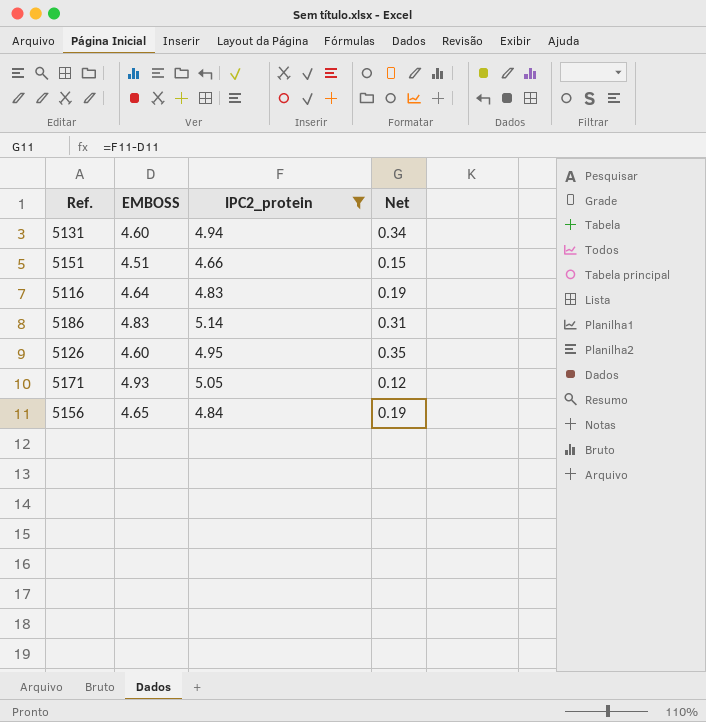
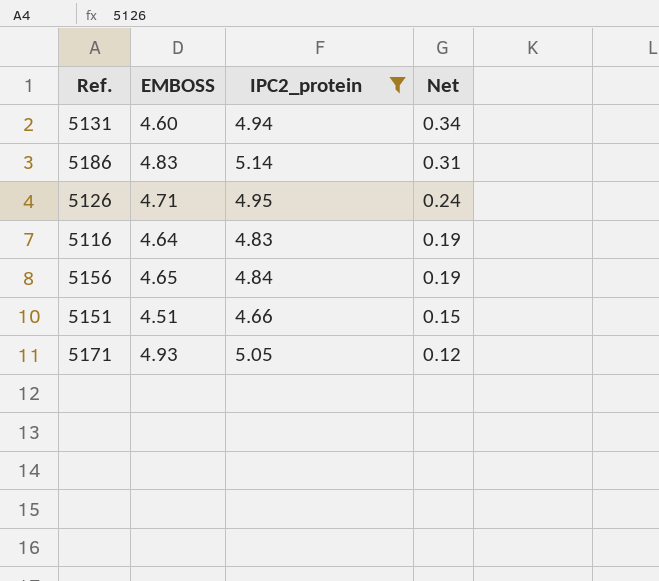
row order: none -> Net descending
5126 | EMBOSS: 4.60 -> 4.71
5126 | Net: 0.35 -> 0.24

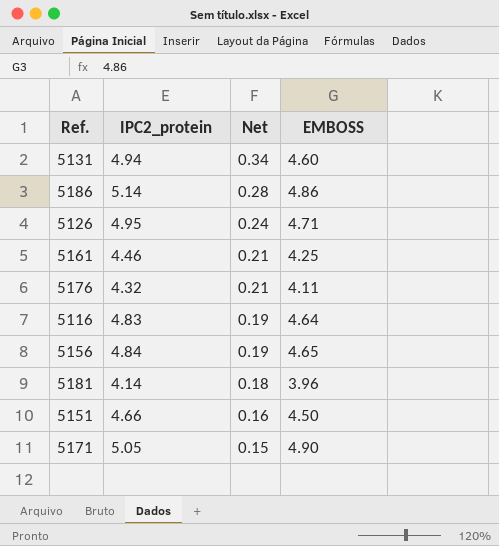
filter: IPC2_protein >= 4.66 -> none
column EMBOSS | position: 2 -> 4
5186 | Net: 0.31 -> 0.28
5186 | EMBOSS: 4.83 -> 4.86
5151 | Net: 0.15 -> 0.16
5151 | EMBOSS: 4.51 -> 4.50
5171 | Net: 0.12 -> 0.15
5171 | EMBOSS: 4.93 -> 4.90

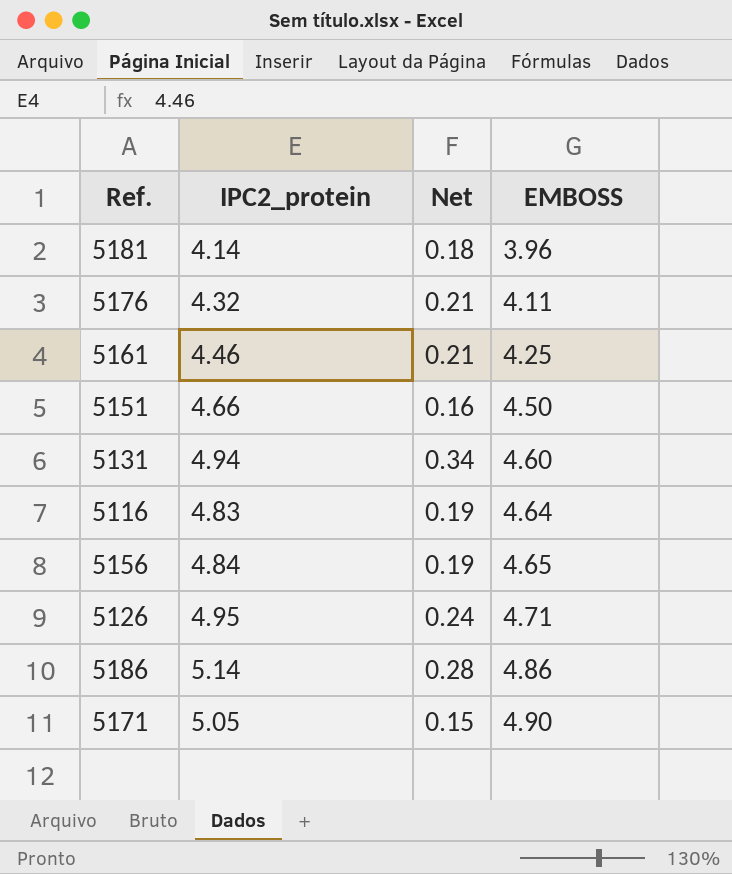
row order: Net descending -> EMBOSS ascending

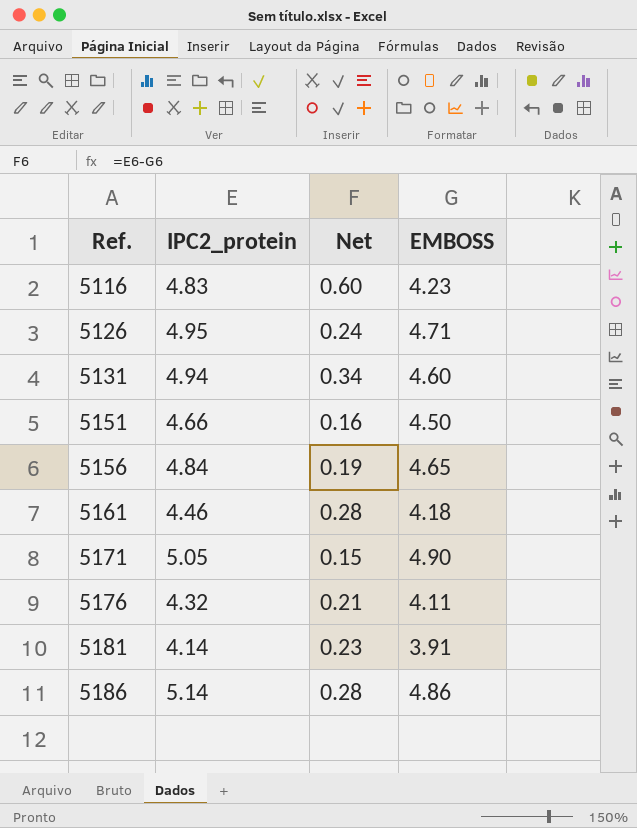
row order: EMBOSS ascending -> Ref. ascending
5116 | Net: 0.19 -> 0.60
5116 | EMBOSS: 4.64 -> 4.23
5161 | Net: 0.21 -> 0.28
5161 | EMBOSS: 4.25 -> 4.18
5181 | Net: 0.18 -> 0.23
5181 | EMBOSS: 3.96 -> 3.91

